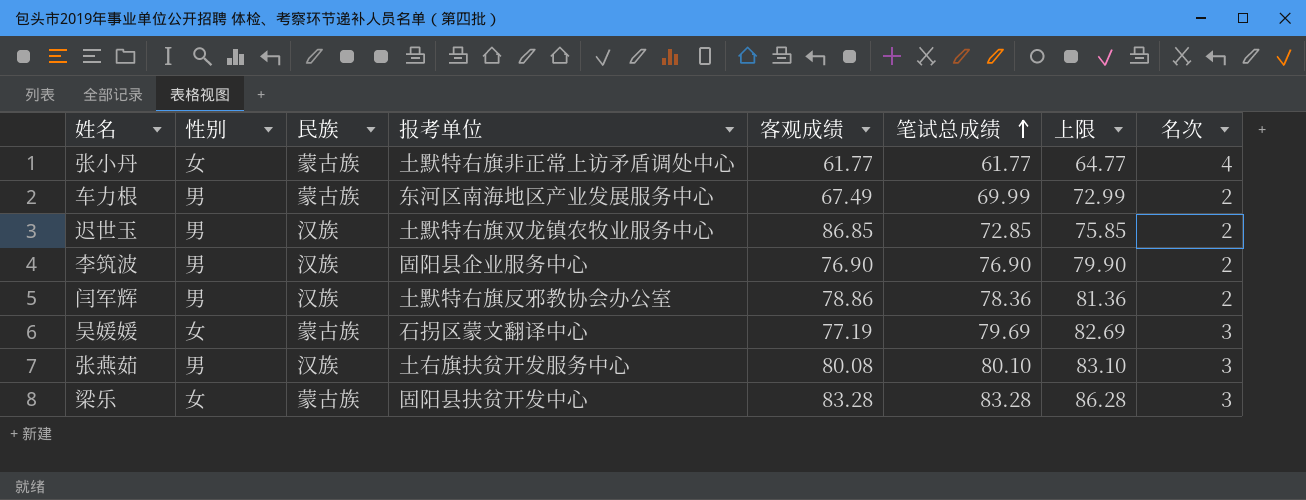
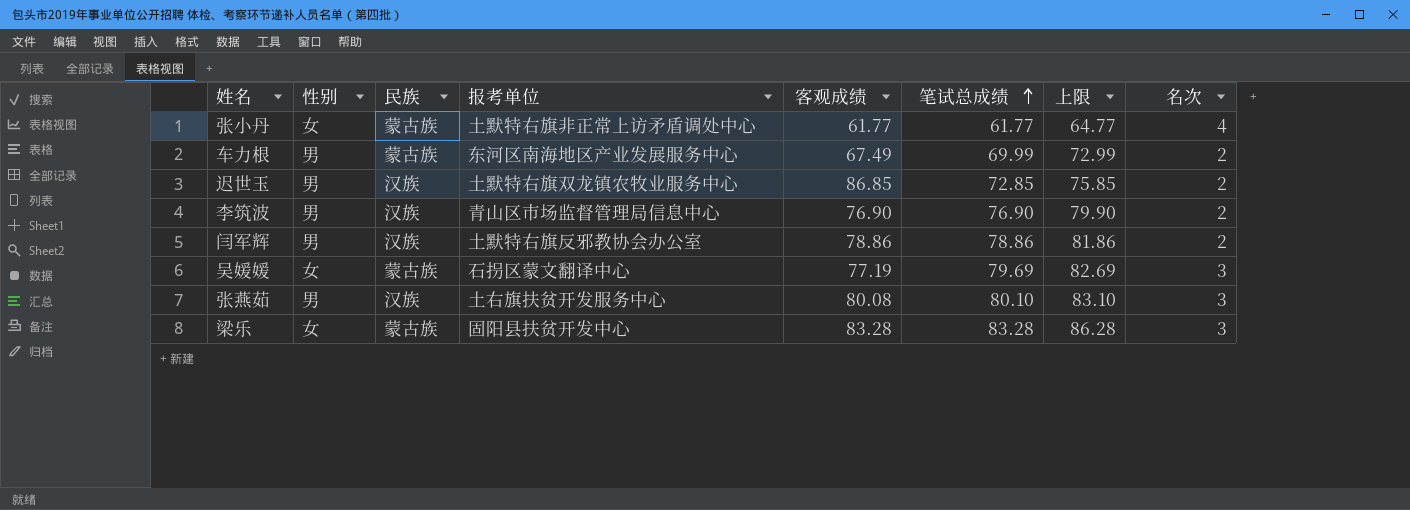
李筑波 | 报考单位: 固阳县企业服务中心 -> 青山区市场监督管理局信息中心
闫军辉 | 笔试总成绩: 78.36 -> 78.86
闫军辉 | 上限: 81.36 -> 81.86

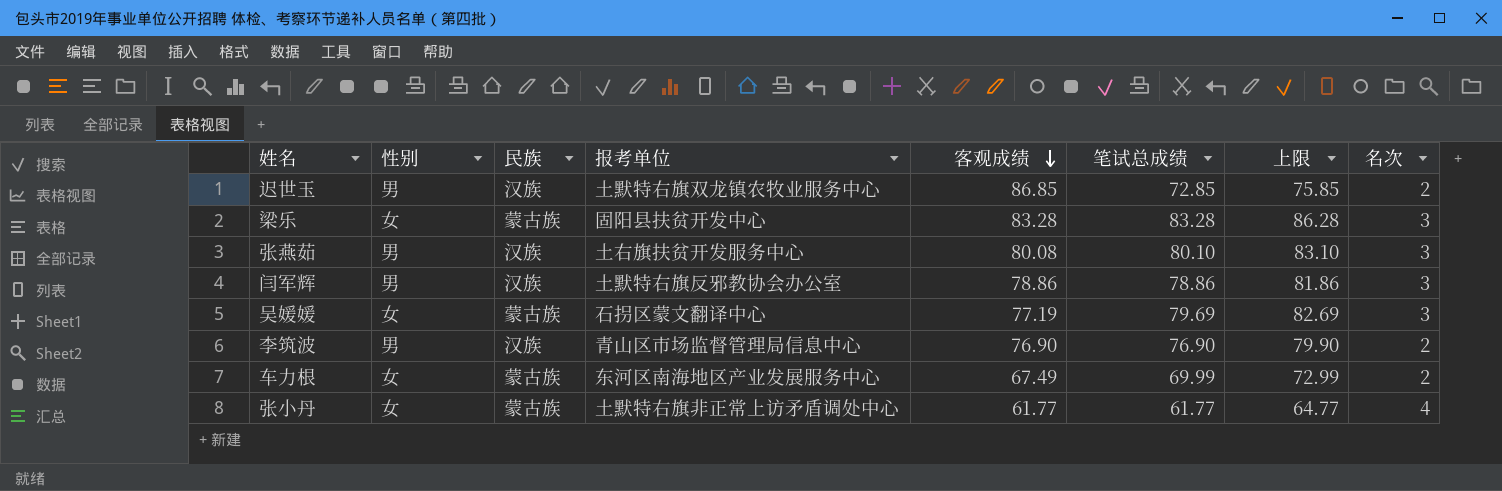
row order: 笔试总成绩 ascending -> 客观成绩 descending
闫军辉 | 名次: 2 -> 3
车力根 | 性别: 男 -> 女

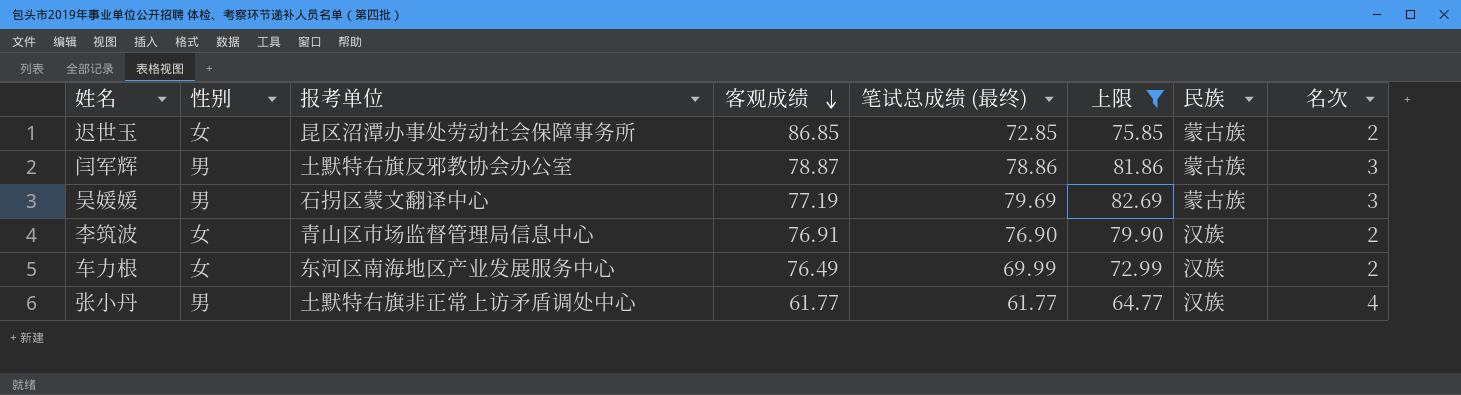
filter: none -> 上限 <= 82.69
column name: 笔试总成绩 -> 笔试总成绩 (最终)
column 民族 | position: 3 -> 7
迟世玉 | 性别: 男 -> 女
迟世玉 | 报考单位: 土默特右旗双龙镇农牧业服务中心 -> 昆区沼潭办事处劳动社会保障事务所
迟世玉 | 民族: 汉族 -> 蒙古族
闫军辉 | 客观成绩: 78.86 -> 78.87
闫军辉 | 民族: 汉族 -> 蒙古族
吴媛媛 | 性别: 女 -> 男
李筑波 | 性别: 男 -> 女
李筑波 | 客观成绩: 76.90 -> 76.91
车力根 | 客观成绩: 67.49 -> 76.49
车力根 | 民族: 蒙古族 -> 汉族
张小丹 | 性别: 女 -> 男
张小丹 | 民族: 蒙古族 -> 汉族

